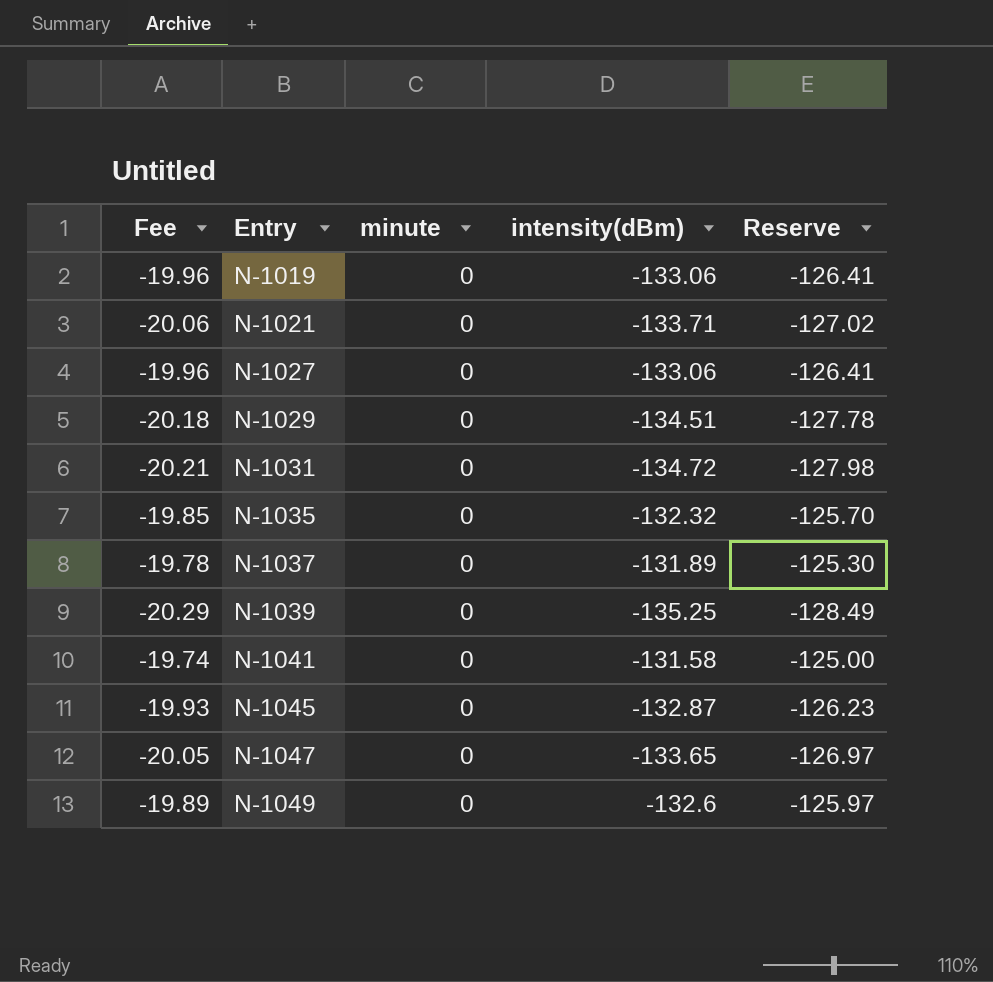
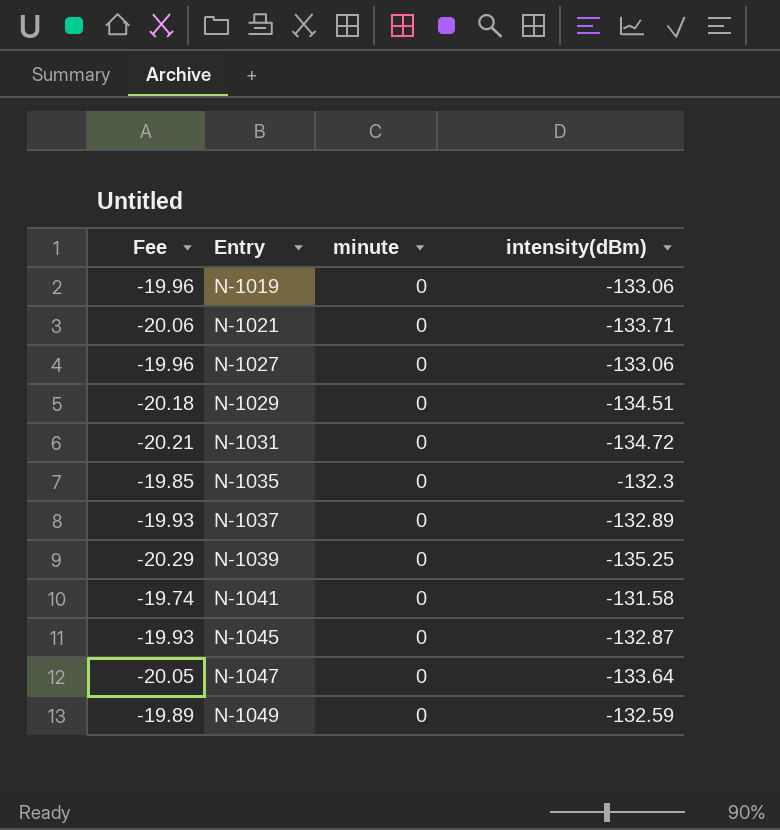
column Reserve | formula: [intensity(dBm)] * 0.95 -> none
N-1035 | intensity(dBm): -132.32 -> -132.3
N-1037 | Fee: -19.78 -> -19.93
N-1037 | intensity(dBm): -131.89 -> -132.89
N-1047 | intensity(dBm): -133.65 -> -133.64
N-1049 | intensity(dBm): -132.6 -> -132.59

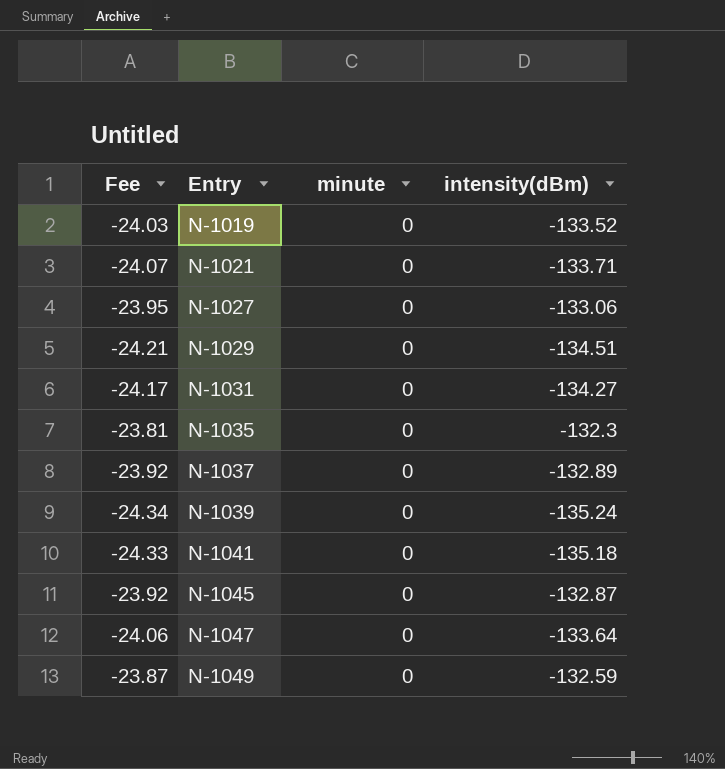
column Fee | formula: [intensity(dBm)] * 0.15 -> [intensity(dBm)] * 0.18
N-1019 | intensity(dBm): -133.06 -> -133.52
N-1031 | intensity(dBm): -134.72 -> -134.27
N-1039 | intensity(dBm): -135.25 -> -135.24
N-1041 | intensity(dBm): -131.58 -> -135.18

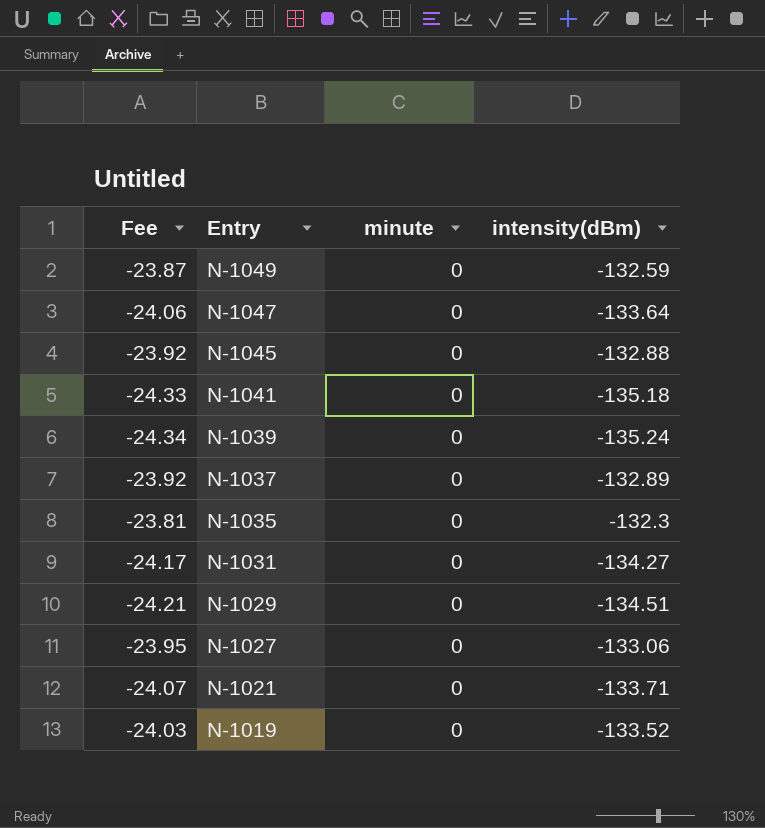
row order: Entry ascending -> Entry descending
N-1045 | intensity(dBm): -132.87 -> -132.88

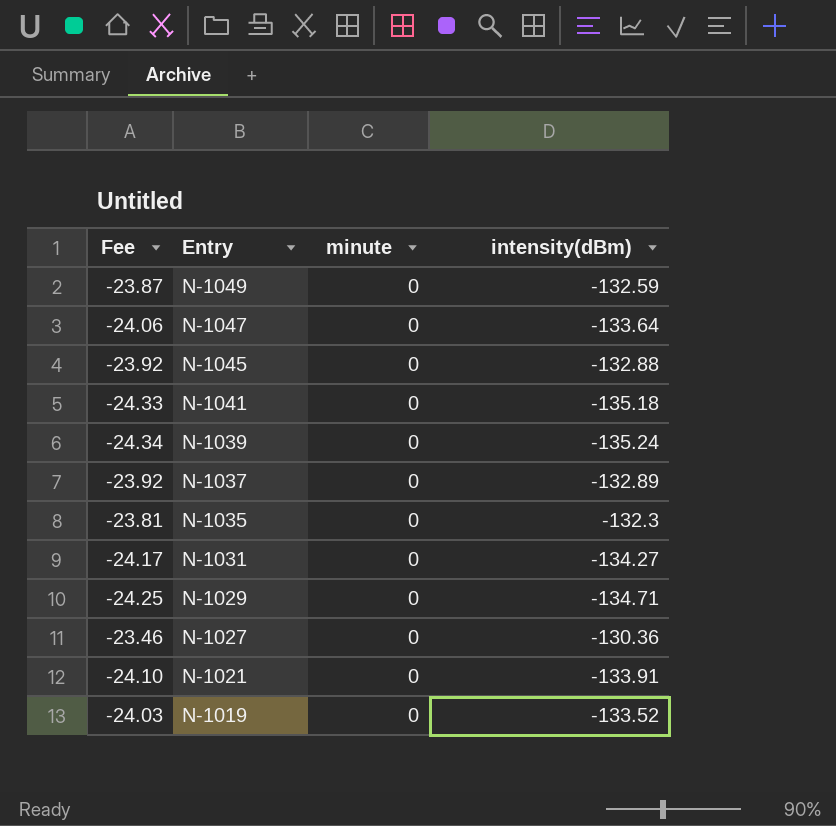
N-1029 | Fee: -24.21 -> -24.25
N-1029 | intensity(dBm): -134.51 -> -134.71
N-1027 | Fee: -23.95 -> -23.46
N-1027 | intensity(dBm): -133.06 -> -130.36
N-1021 | Fee: -24.07 -> -24.10
N-1021 | intensity(dBm): -133.71 -> -133.91

